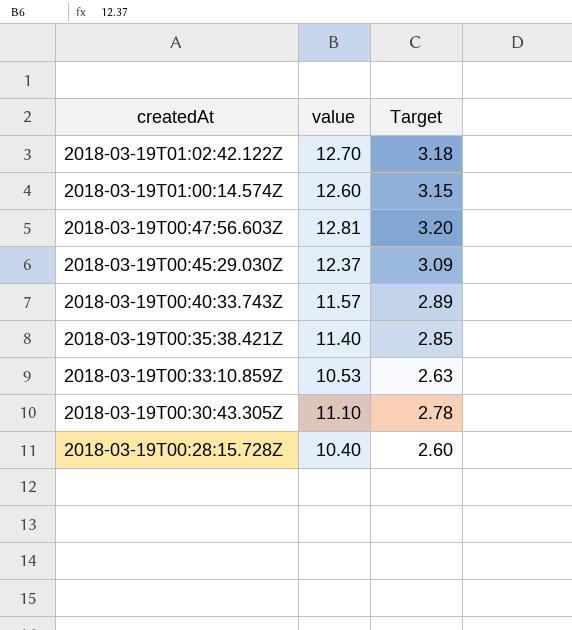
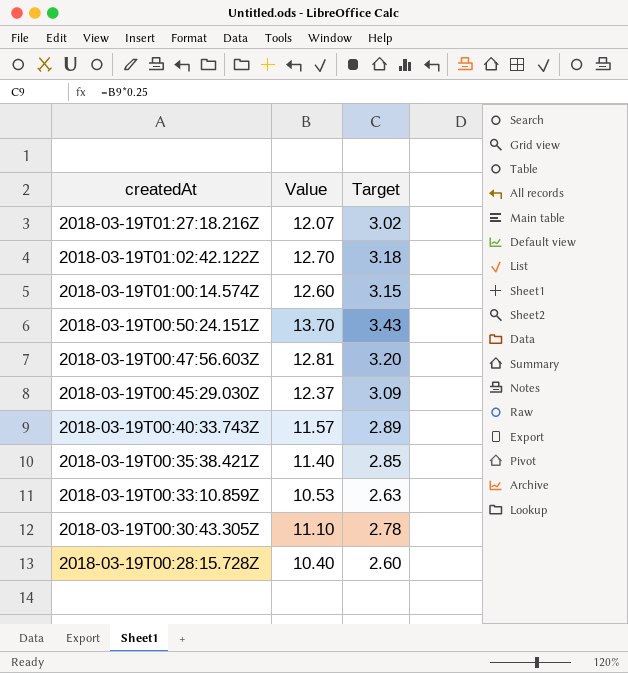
column name: value -> Value
row 2018-03-19T01:27:18.216Z: none -> 12.07 | 3.02
row 2018-03-19T00:50:24.151Z: none -> 13.70 | 3.43

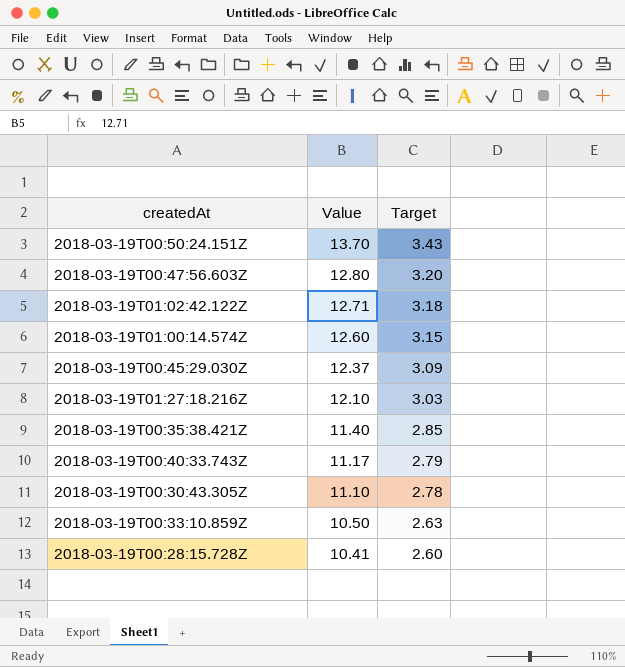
row order: createdAt descending -> Value descending
2018-03-19T00:47:56.603Z | Value: 12.81 -> 12.80
2018-03-19T01:02:42.122Z | Value: 12.70 -> 12.71
2018-03-19T01:27:18.216Z | Value: 12.07 -> 12.10
2018-03-19T01:27:18.216Z | Target: 3.02 -> 3.03
2018-03-19T00:40:33.743Z | Value: 11.57 -> 11.17
2018-03-19T00:40:33.743Z | Target: 2.89 -> 2.79
2018-03-19T00:33:10.859Z | Value: 10.53 -> 10.50
2018-03-19T00:28:15.728Z | Value: 10.40 -> 10.41

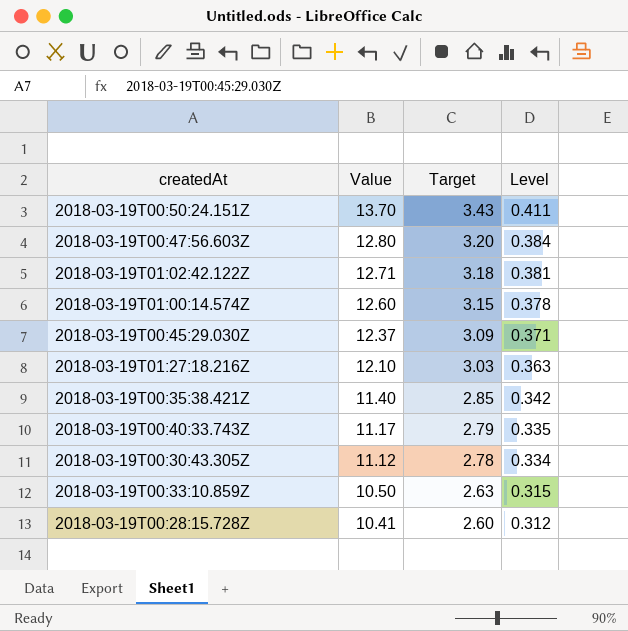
column Level | formula: none -> [Value] * 0.03
2018-03-19T00:30:43.305Z | Value: 11.10 -> 11.12

